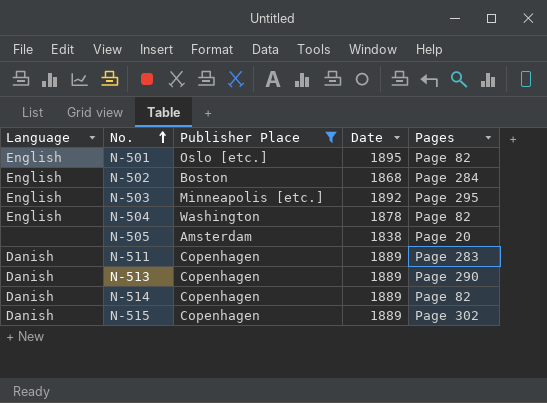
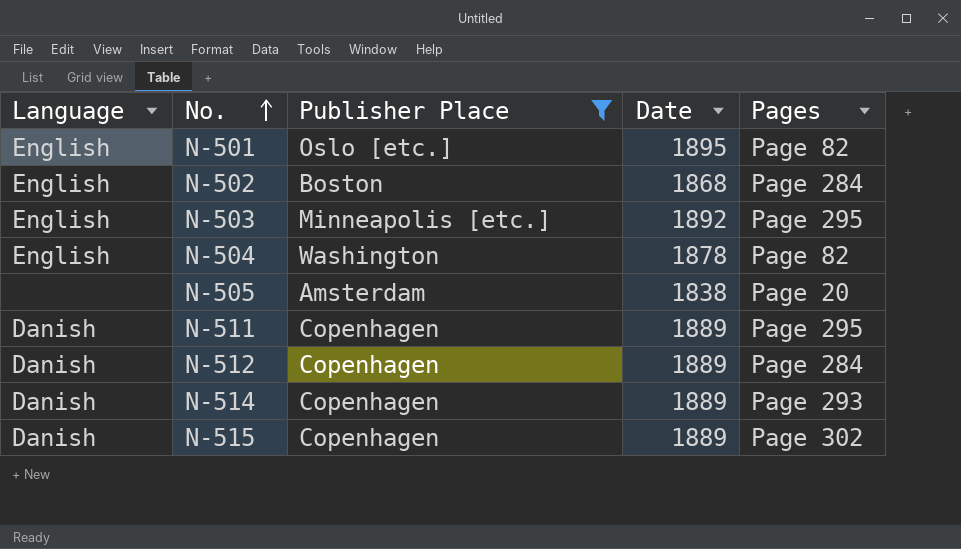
row N-513: Danish | Copenhagen | 1889 | Page 290 -> none
N-511 | Pages: Page 283 -> Page 295
row N-512: none -> Danish | Copenhagen | 1889 | Page 284
N-514 | Pages: Page 82 -> Page 293

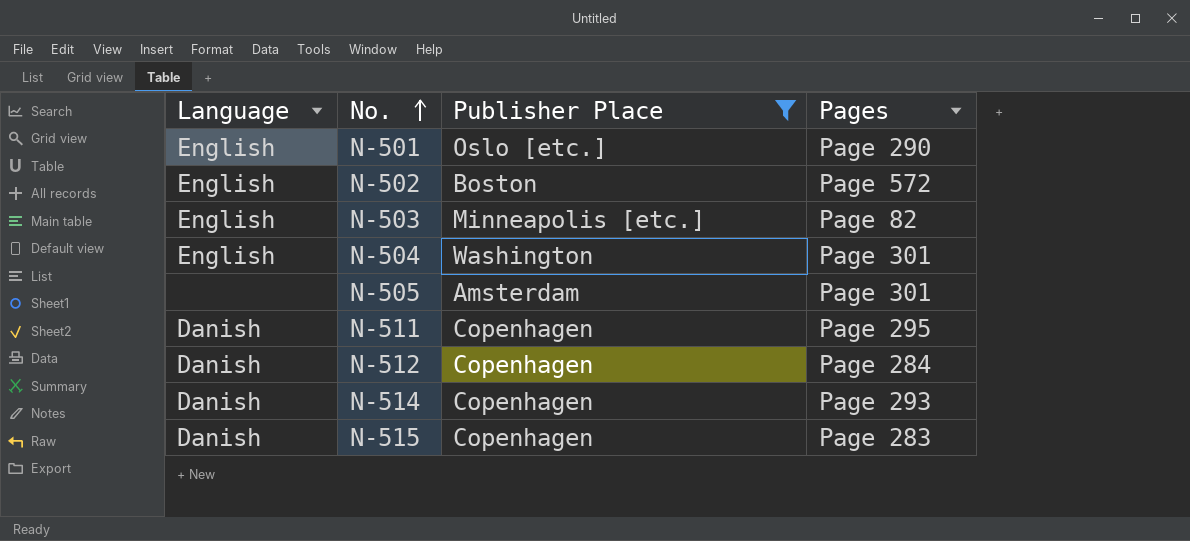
column Date | position: 4 -> none
N-501 | Pages: Page 82 -> Page 290
N-502 | Pages: Page 284 -> Page 572
N-503 | Pages: Page 295 -> Page 82
N-504 | Pages: Page 82 -> Page 301
N-505 | Pages: Page 20 -> Page 301
N-515 | Pages: Page 302 -> Page 283

